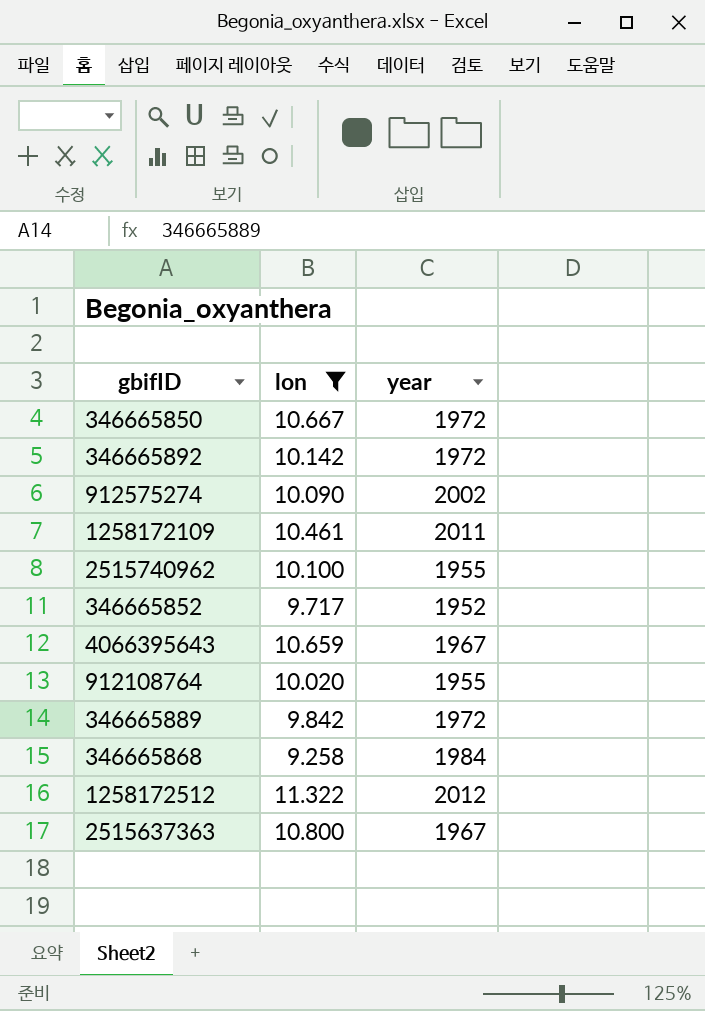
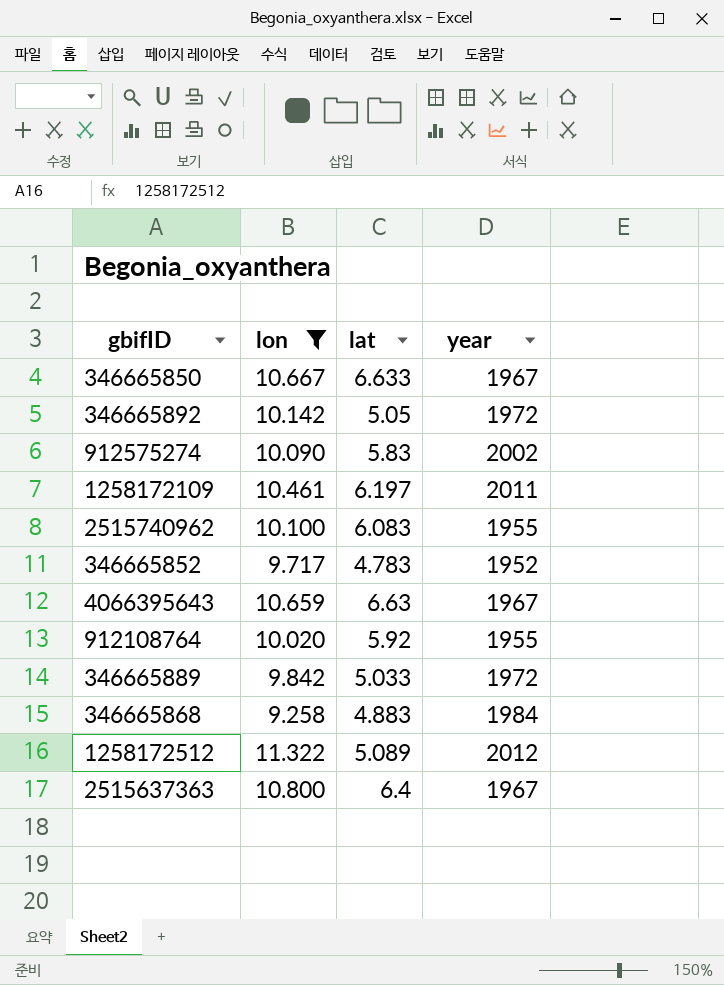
column lat | position: none -> 3
346665850 | year: 1972 -> 1967

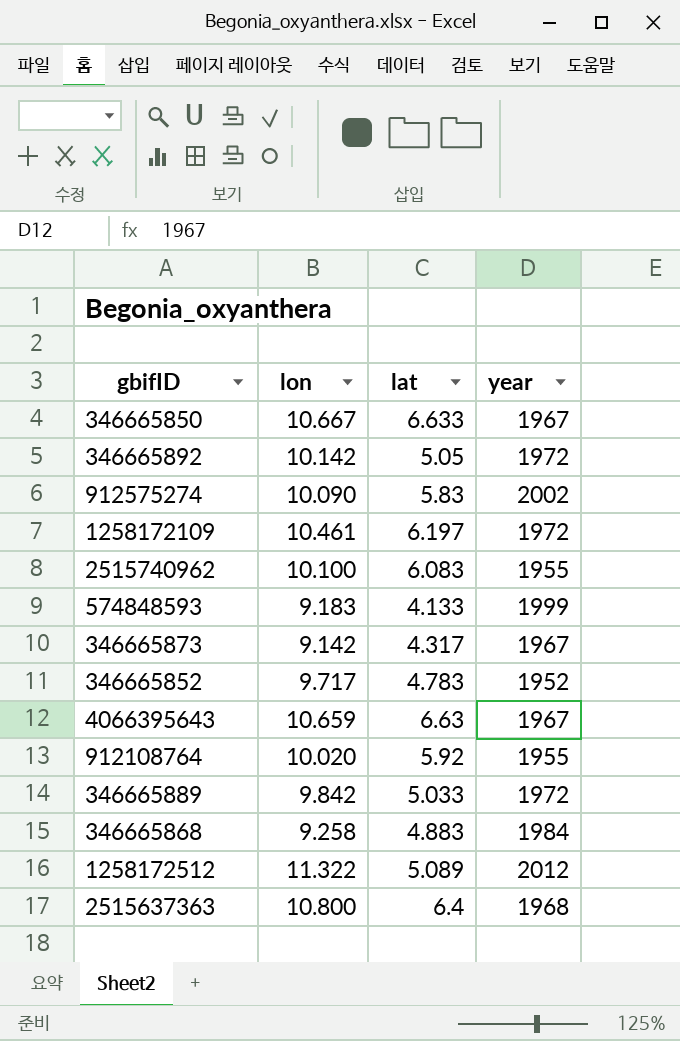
filter: lon >= 9.258 -> none
1258172109 | year: 2011 -> 1972
2515637363 | year: 1967 -> 1968

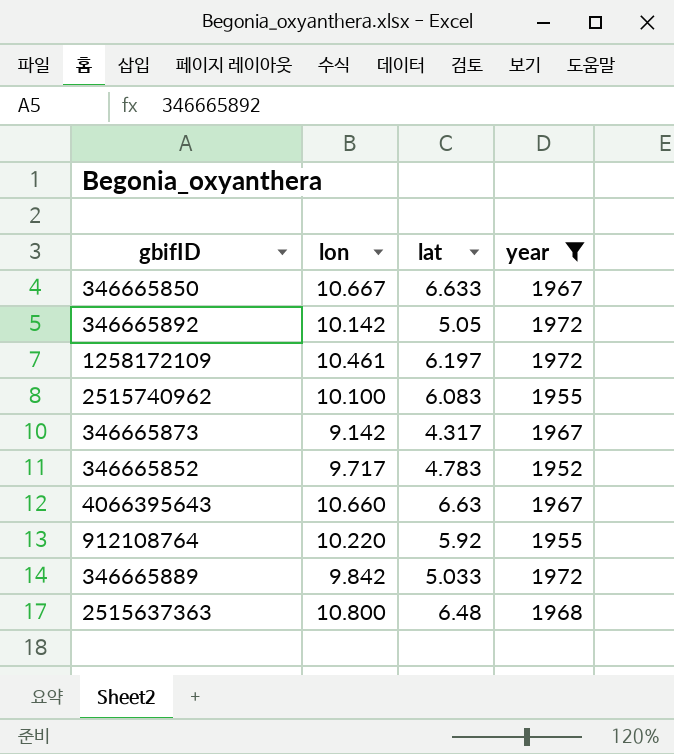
filter: none -> year <= 1972
4066395643 | lon: 10.659 -> 10.660
912108764 | lon: 10.020 -> 10.220
2515637363 | lat: 6.4 -> 6.48

